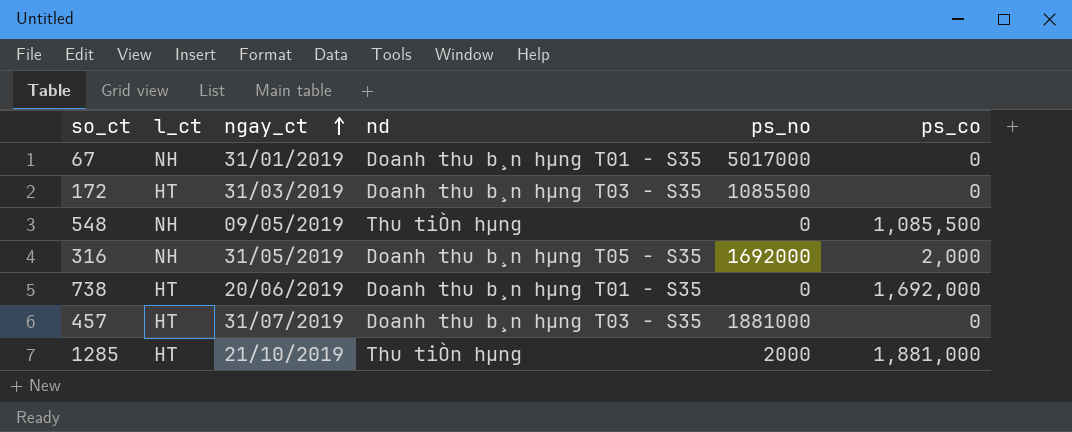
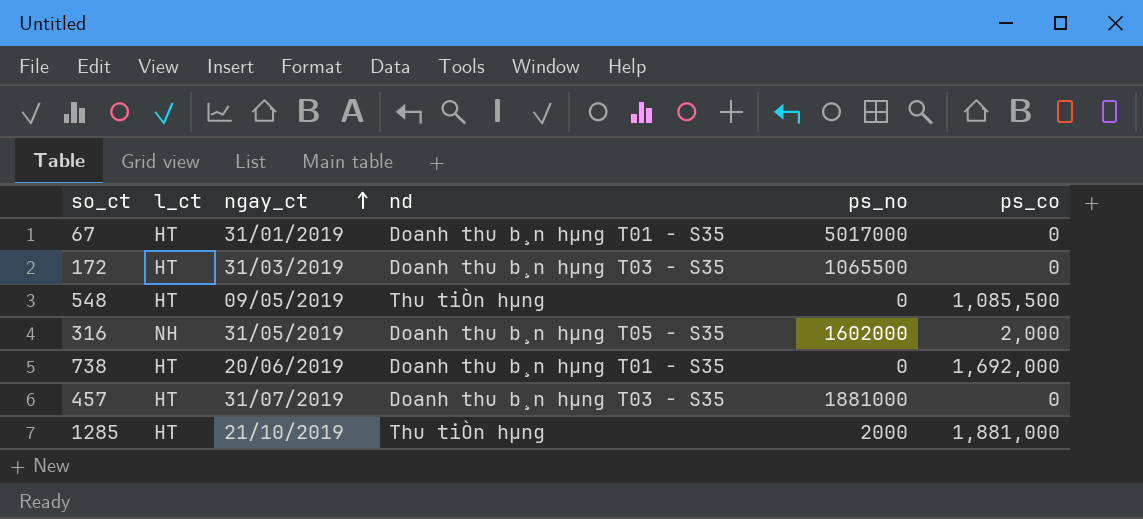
67 | l_ct: NH -> HT
172 | ps_no: 1085500 -> 1065500
548 | l_ct: NH -> HT
316 | ps_no: 1692000 -> 1602000

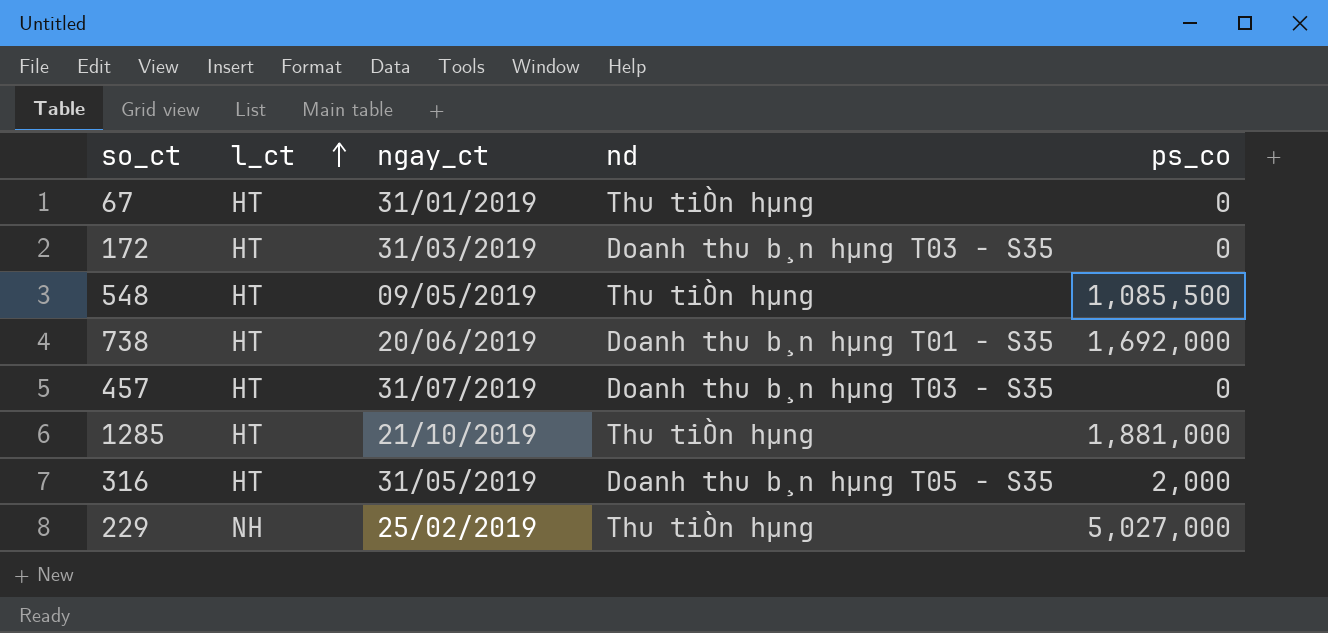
row order: ngay_ct ascending -> l_ct ascending
column ps_no | position: 5 -> none
67 | nd: Doanh thu b¸n hµng T01 - S35 -> Thu tiÒn hµng
316 | l_ct: NH -> HT
row 229: none -> NH | 25/02/2019 | Thu tiÒn hµng | 5,027,000

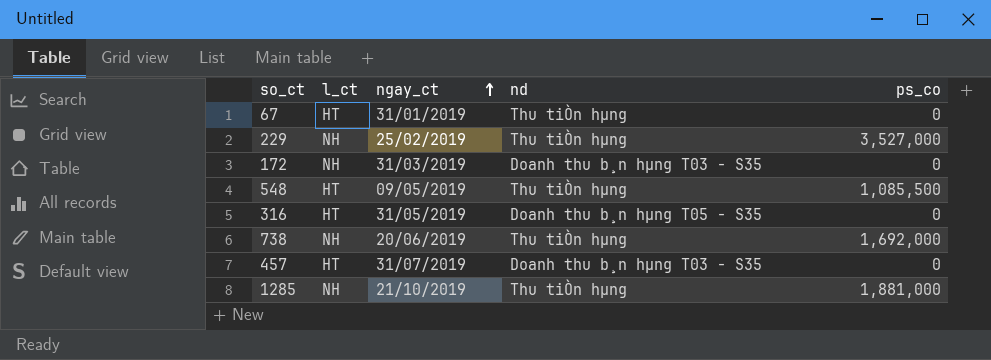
row order: l_ct ascending -> ngay_ct ascending
229 | ps_co: 5,027,000 -> 3,527,000
172 | l_ct: HT -> NH
316 | ps_co: 2,000 -> 0
738 | l_ct: HT -> NH
738 | nd: Doanh thu b¸n hµng T01 - S35 -> Thu tiÒn hµng
1285 | l_ct: HT -> NH

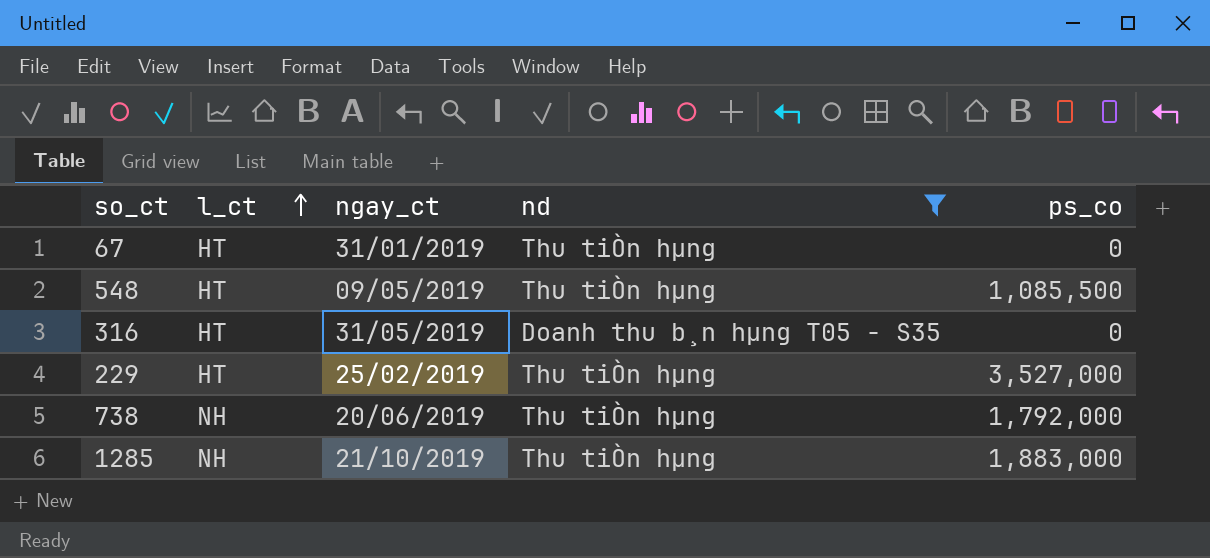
filter: none -> nd != Doanh thu b¸n hµng T03 - S35
row order: ngay_ct ascending -> l_ct ascending
229 | l_ct: NH -> HT
738 | ps_co: 1,692,000 -> 1,792,000
1285 | ps_co: 1,881,000 -> 1,883,000

